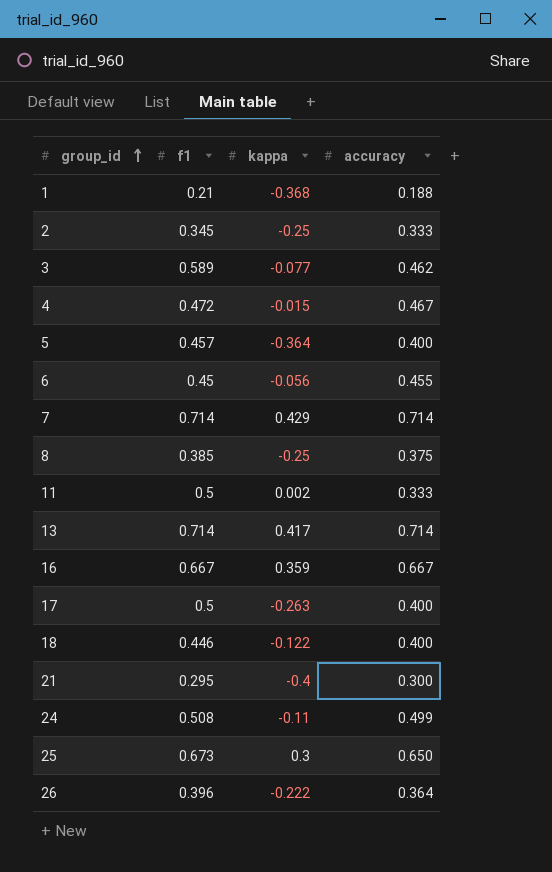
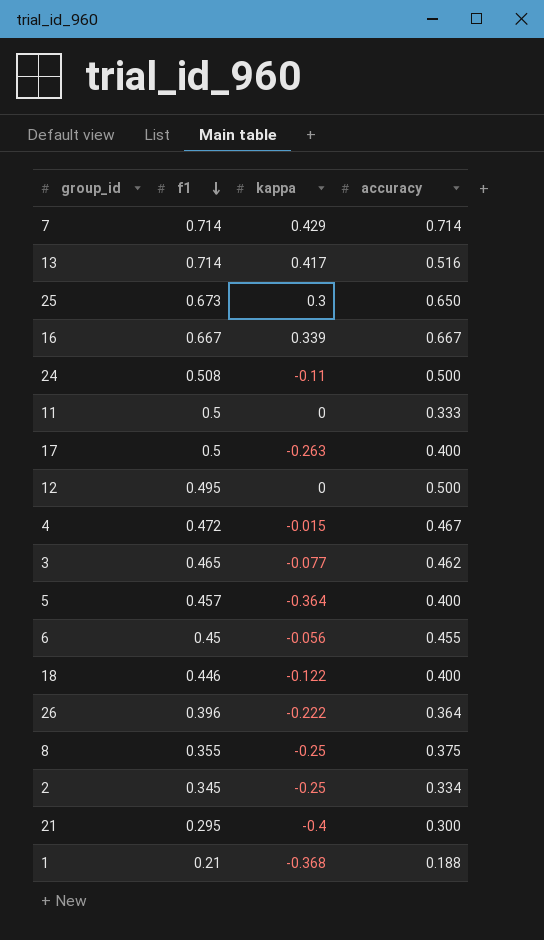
row order: group_id ascending -> f1 descending
13 | accuracy: 0.714 -> 0.516
16 | kappa: 0.359 -> 0.339
24 | accuracy: 0.499 -> 0.500
11 | kappa: 0.002 -> 0
row 12: none -> 0.495 | 0 | 0.500
3 | f1: 0.589 -> 0.465
8 | f1: 0.385 -> 0.355
2 | accuracy: 0.333 -> 0.334

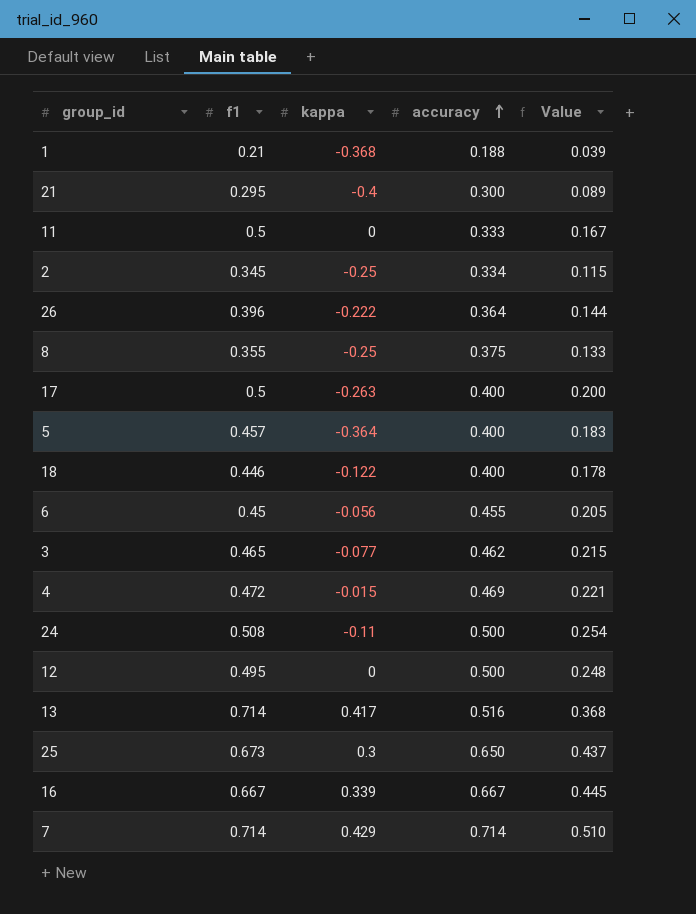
row order: f1 descending -> accuracy ascending
column Value | formula: none -> [f1] * [accuracy]
4 | accuracy: 0.467 -> 0.469

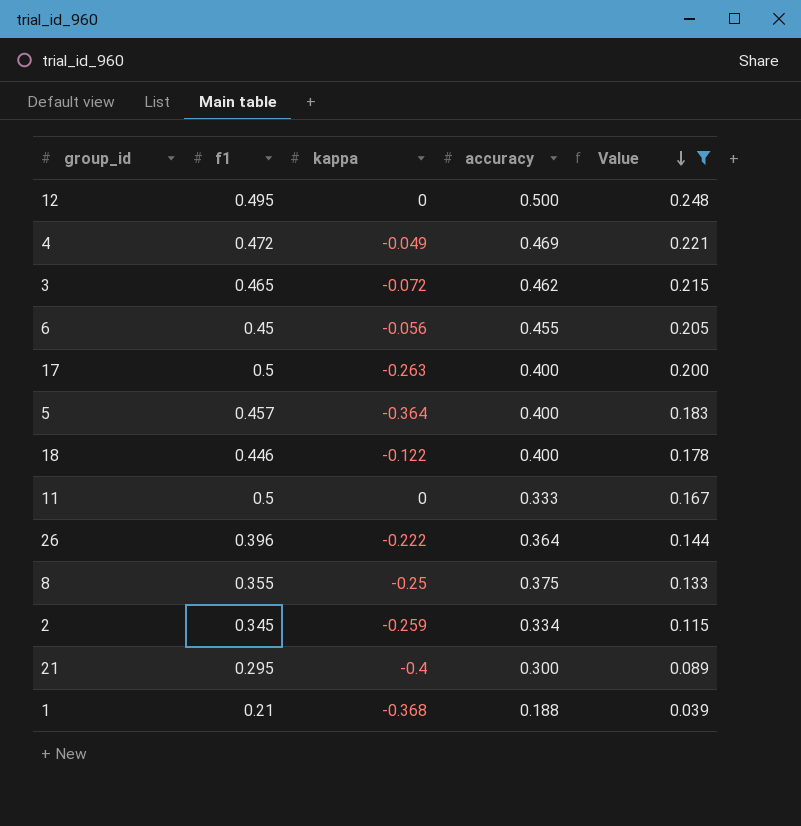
filter: none -> Value <= 0.248
row order: accuracy ascending -> Value descending
4 | kappa: -0.015 -> -0.049
3 | kappa: -0.077 -> -0.072
2 | kappa: -0.25 -> -0.259

